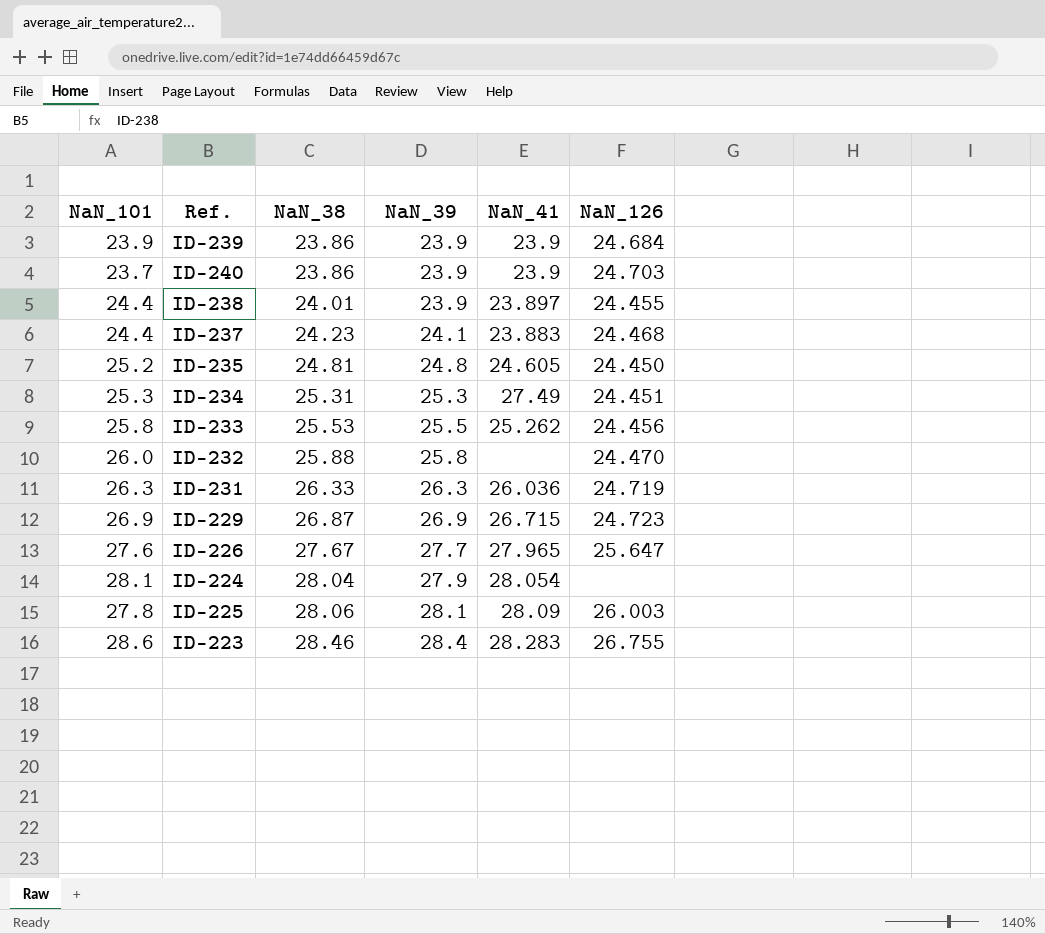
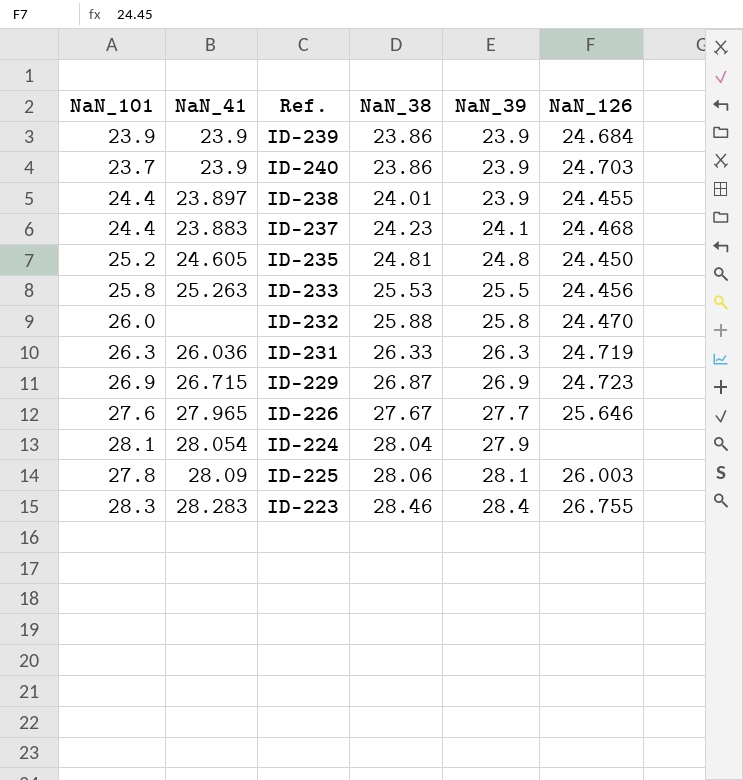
column NaN_41 | position: 5 -> 2
row ID-234: 25.3 | 25.31 | 25.3 | 27.49 | 24.451 -> none
ID-233 | NaN_41: 25.262 -> 25.263
ID-226 | NaN_126: 25.647 -> 25.646
ID-223 | NaN_101: 28.6 -> 28.3

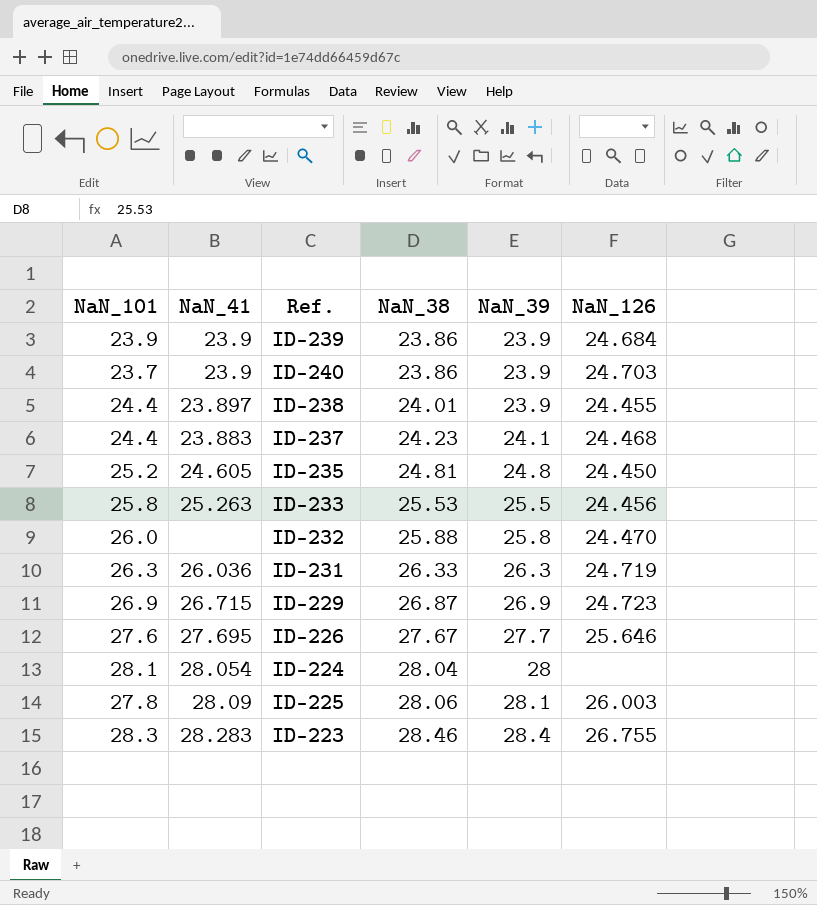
ID-226 | NaN_41: 27.965 -> 27.695
ID-224 | NaN_39: 27.9 -> 28

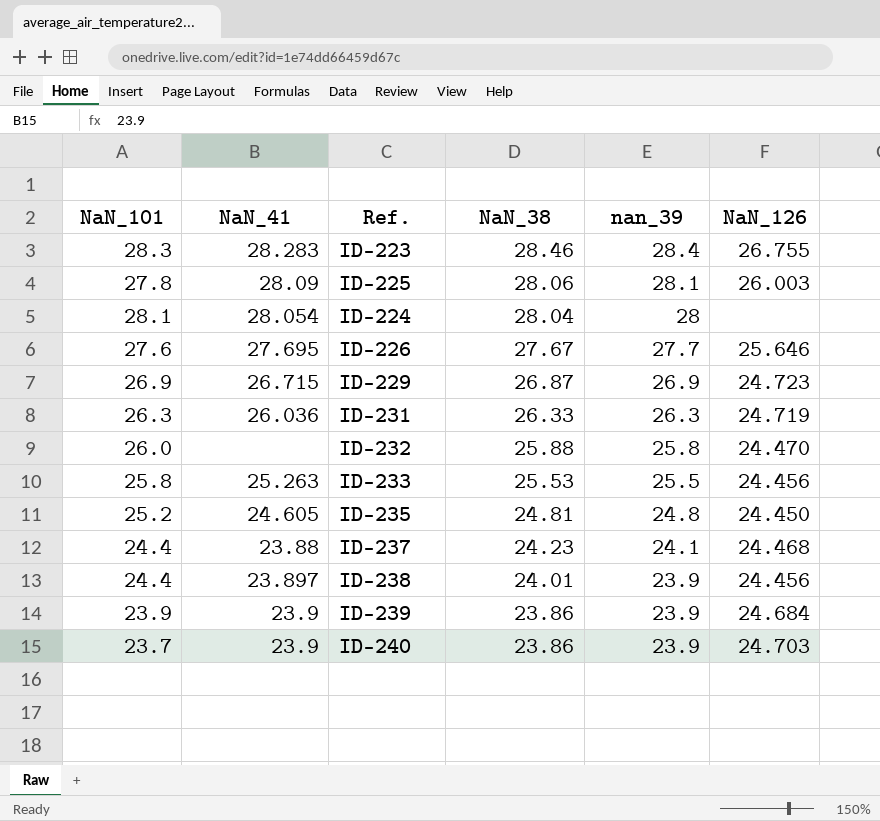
row order: NaN_38 ascending -> NaN_38 descending
column name: NaN_39 -> nan_39
ID-237 | NaN_41: 23.883 -> 23.88
ID-238 | NaN_126: 24.455 -> 24.456

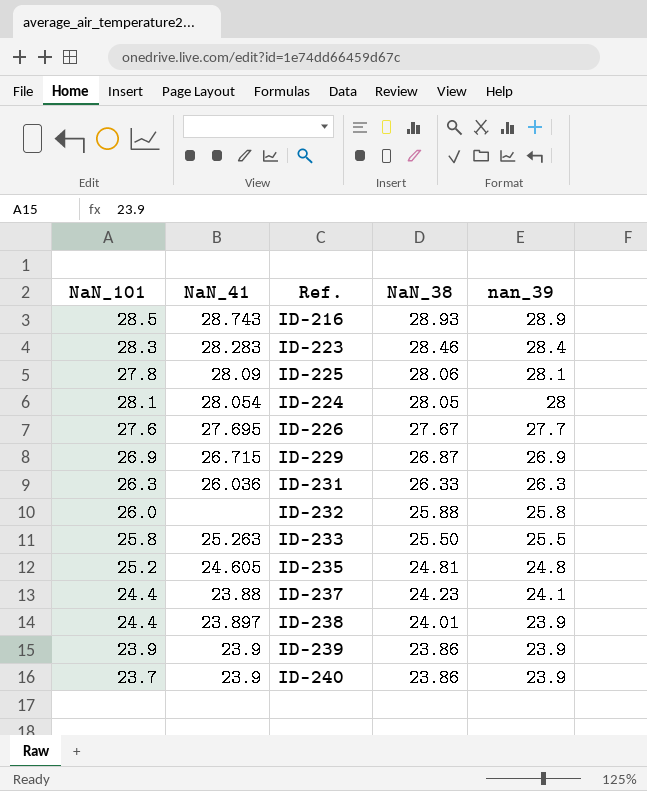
column NaN_126 | position: 6 -> none
row ID-216: none -> 28.5 | 28.743 | 28.93 | 28.9
ID-224 | NaN_38: 28.04 -> 28.05
ID-233 | NaN_38: 25.53 -> 25.50

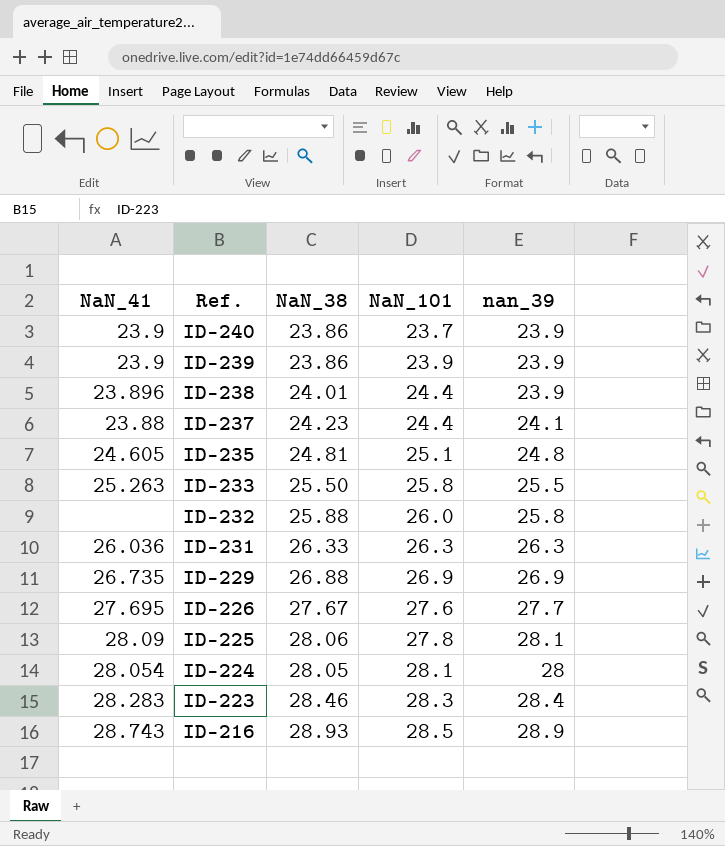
row order: NaN_38 descending -> Ref. descending
column NaN_101 | position: 1 -> 4
ID-238 | NaN_41: 23.897 -> 23.896
ID-235 | NaN_101: 25.2 -> 25.1
ID-229 | NaN_41: 26.715 -> 26.735
ID-229 | NaN_38: 26.87 -> 26.88

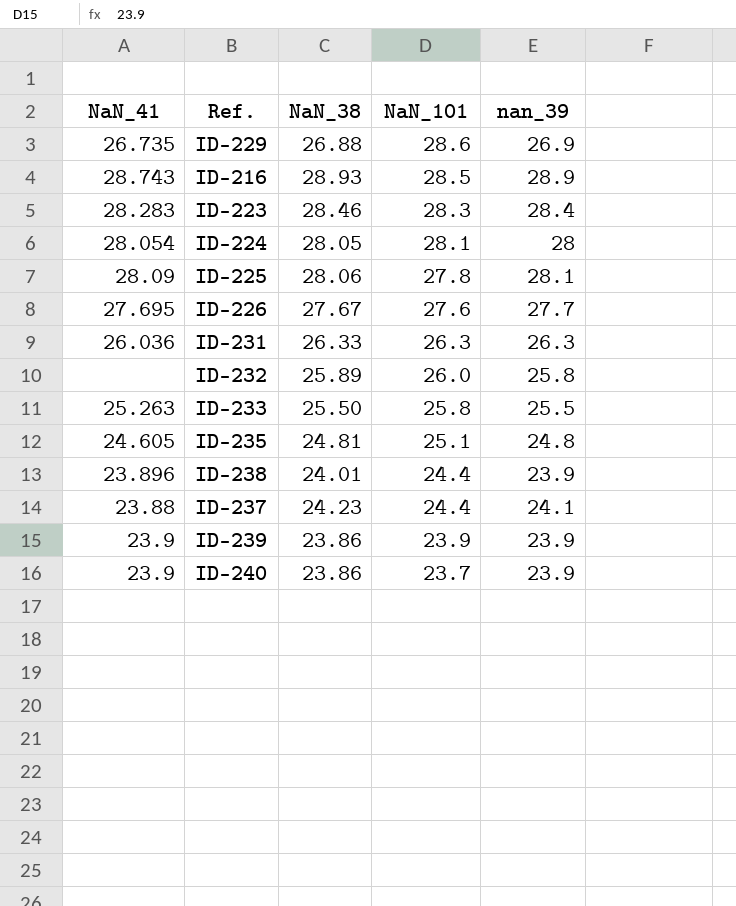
row order: Ref. descending -> NaN_101 descending
ID-229 | NaN_101: 26.9 -> 28.6
ID-232 | NaN_38: 25.88 -> 25.89

